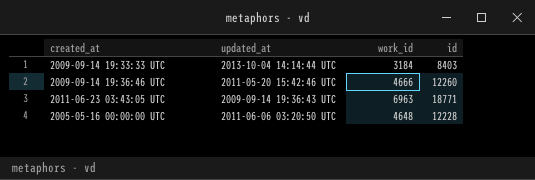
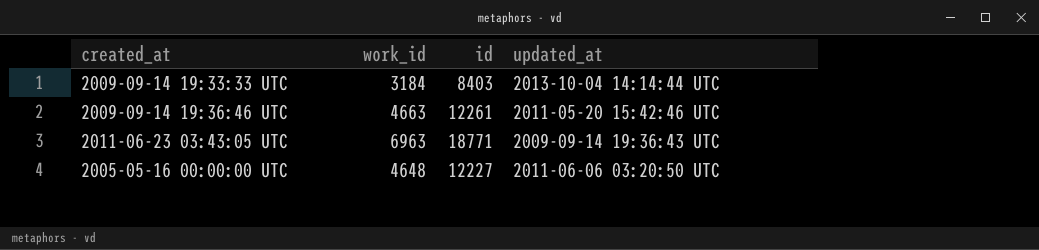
column updated_at | position: 2 -> 4
2009-09-14 19:36:46 UTC | work_id: 4666 -> 4663
2009-09-14 19:36:46 UTC | id: 12260 -> 12261
2005-05-16 00:00:00 UTC | id: 12228 -> 12227

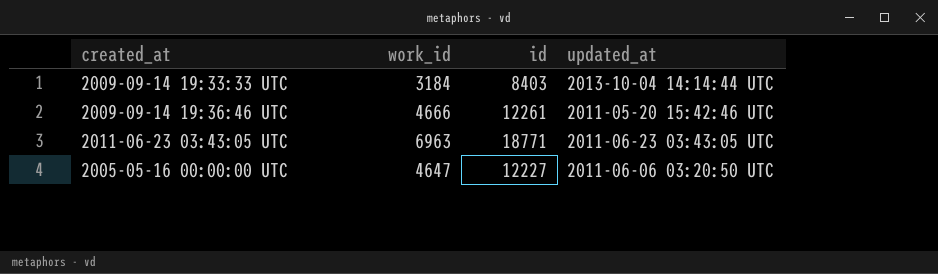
2009-09-14 19:36:46 UTC | work_id: 4663 -> 4666
2011-06-23 03:43:05 UTC | updated_at: 2009-09-14 19:36:43 UTC -> 2011-06-23 03:43:05 UTC
2005-05-16 00:00:00 UTC | work_id: 4648 -> 4647

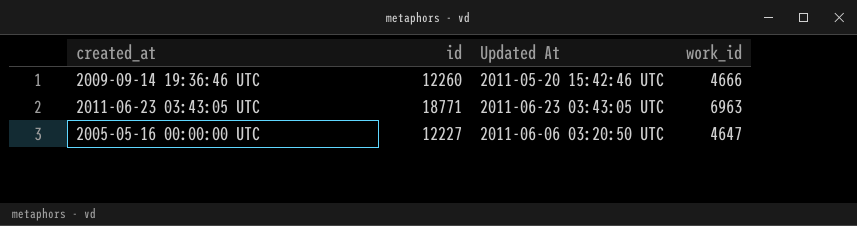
column name: updated_at -> Updated At
column work_id | position: 2 -> 4
row 2009-09-14 19:33:33 UTC: 3184 | 8403 | 2013-10-04 14:14:44 UTC -> none
2009-09-14 19:36:46 UTC | id: 12261 -> 12260

